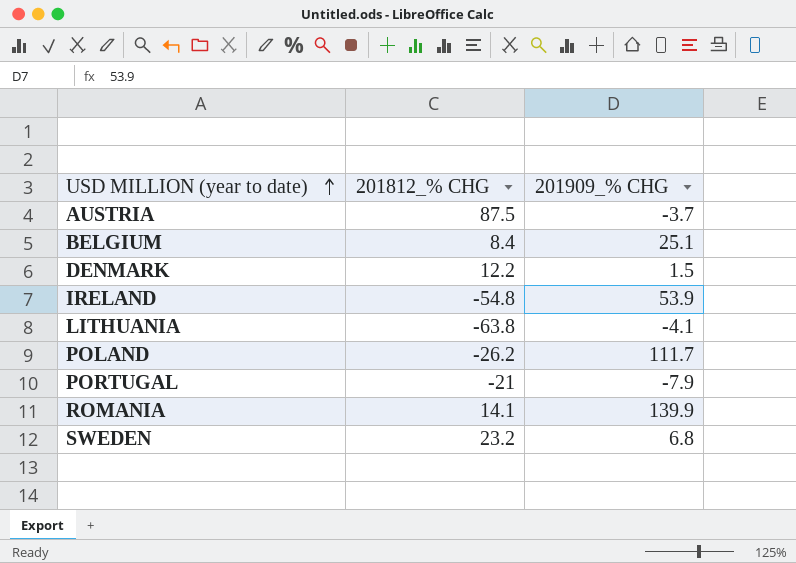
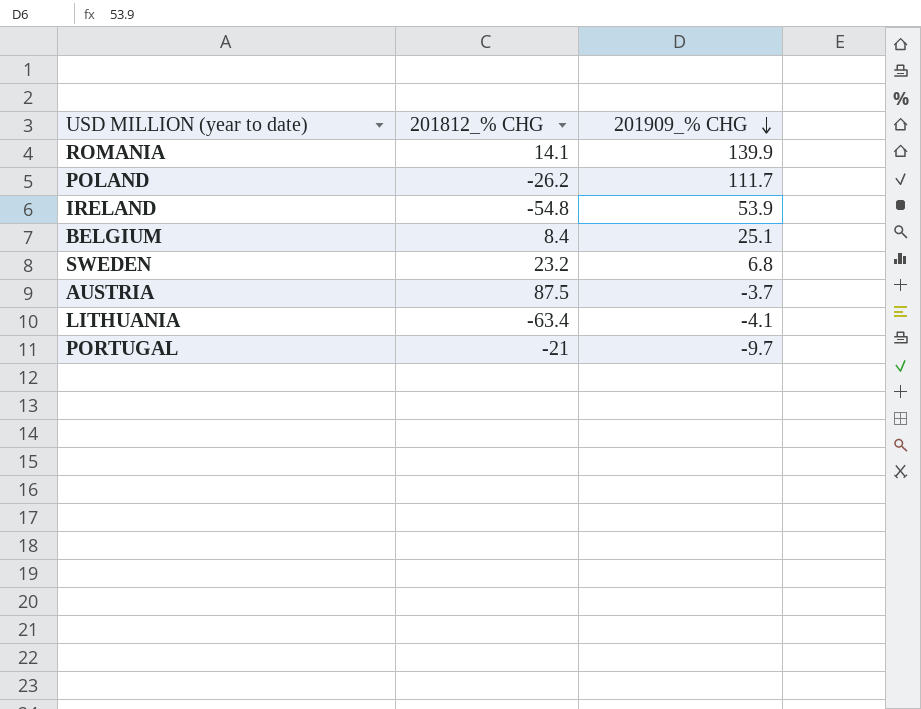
row order: USD MILLION (year to date) ascending -> 201909_% CHG descending
row DENMARK: 12.2 | 1.5 -> none
LITHUANIA | 201812_% CHG: -63.8 -> -63.4
PORTUGAL | 201909_% CHG: -7.9 -> -9.7

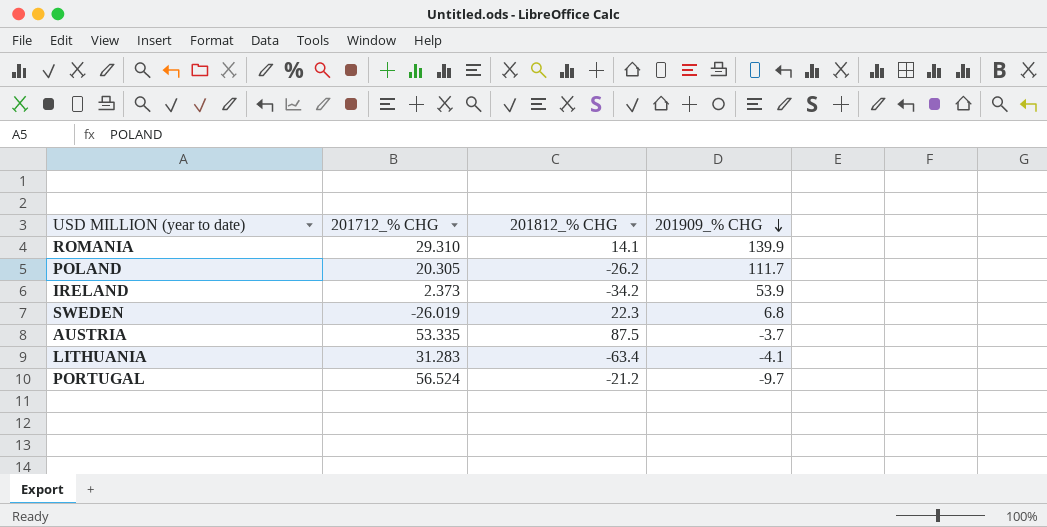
column 201712_% CHG | position: none -> 2
row BELGIUM: 8.4 | 25.1 -> none
IRELAND | 201812_% CHG: -54.8 -> -34.2
SWEDEN | 201812_% CHG: 23.2 -> 22.3
PORTUGAL | 201812_% CHG: -21 -> -21.2

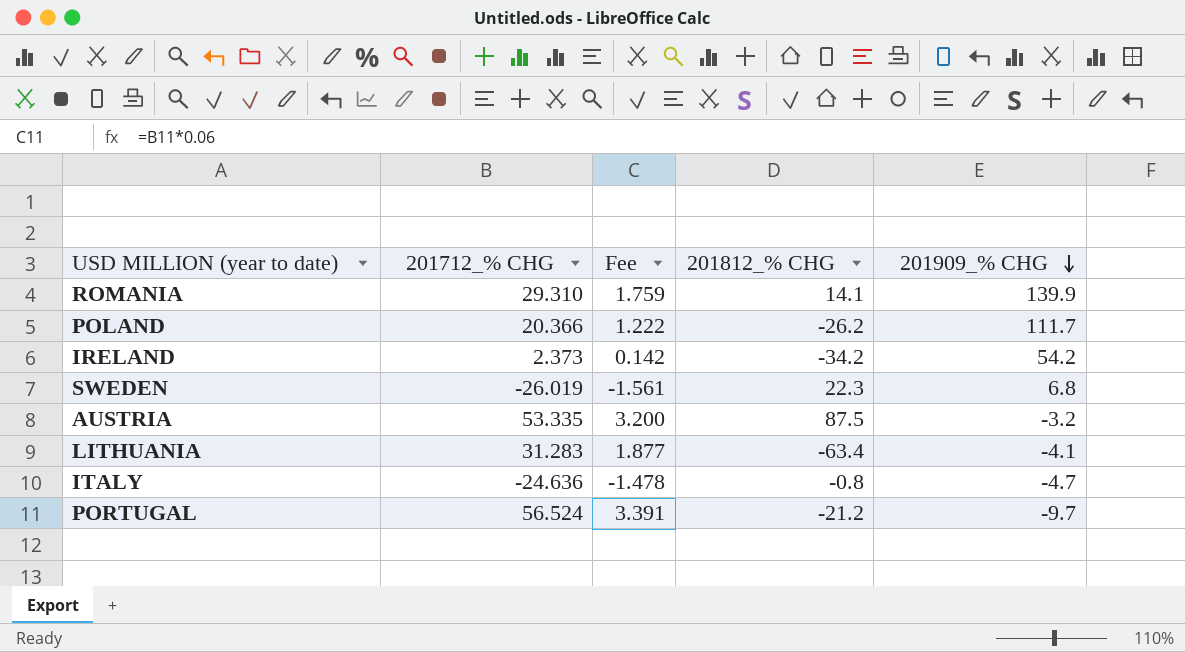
column Fee | formula: none -> [201712_% CHG] * 0.06
POLAND | 201712_% CHG: 20.305 -> 20.366
IRELAND | 201909_% CHG: 53.9 -> 54.2
AUSTRIA | 201909_% CHG: -3.7 -> -3.2
row ITALY: none -> -24.636 | -1.478 | -0.8 | -4.7

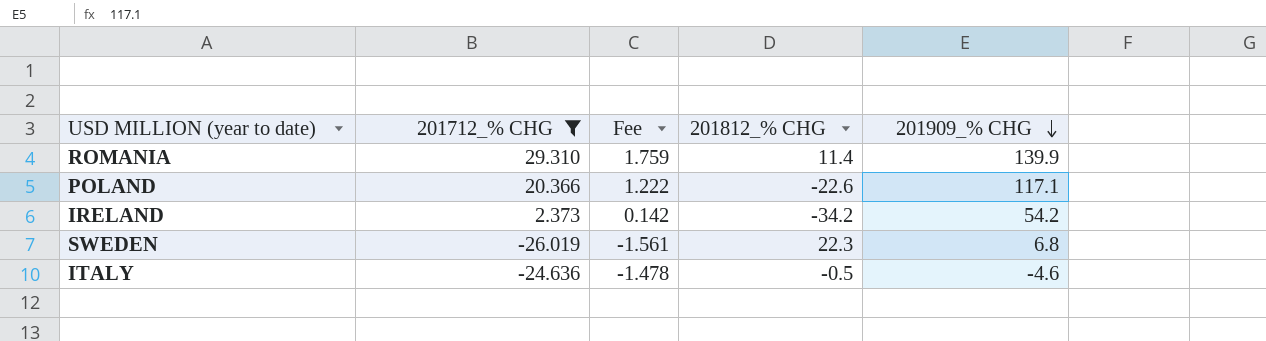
filter: none -> 201712_% CHG <= 29.310
ROMANIA | 201812_% CHG: 14.1 -> 11.4
POLAND | 201812_% CHG: -26.2 -> -22.6
POLAND | 201909_% CHG: 111.7 -> 117.1
ITALY | 201812_% CHG: -0.8 -> -0.5
ITALY | 201909_% CHG: -4.7 -> -4.6

